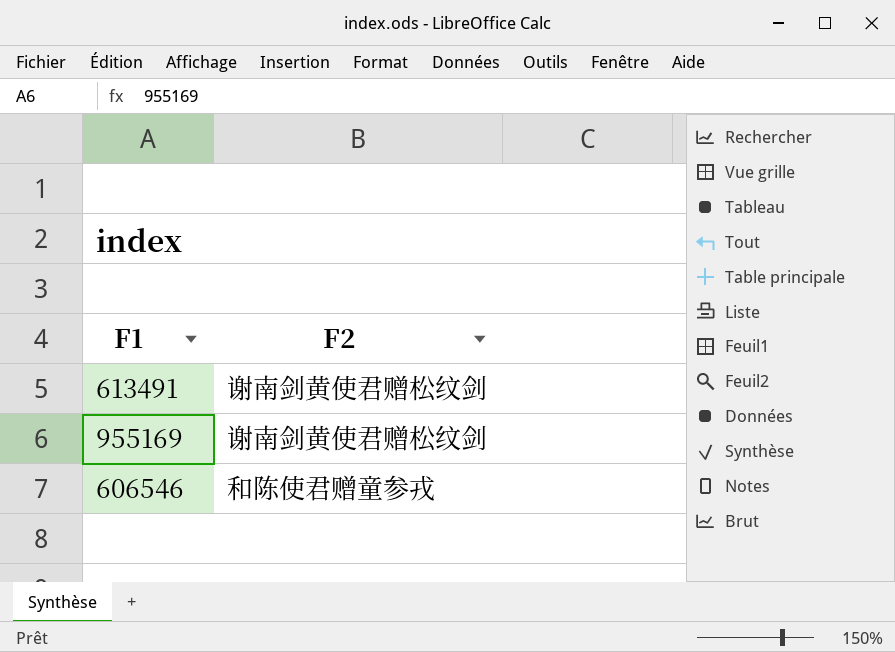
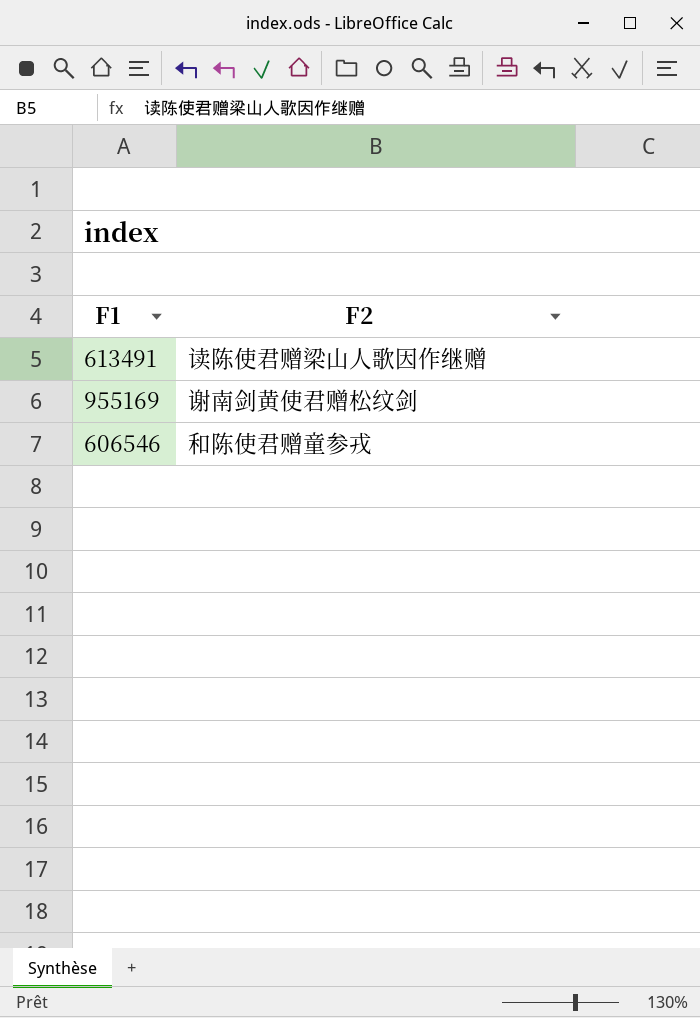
613491 | F2: 谢南剑黄使君赠松纹剑 -> 读陈使君赠梁山人歌因作继赠

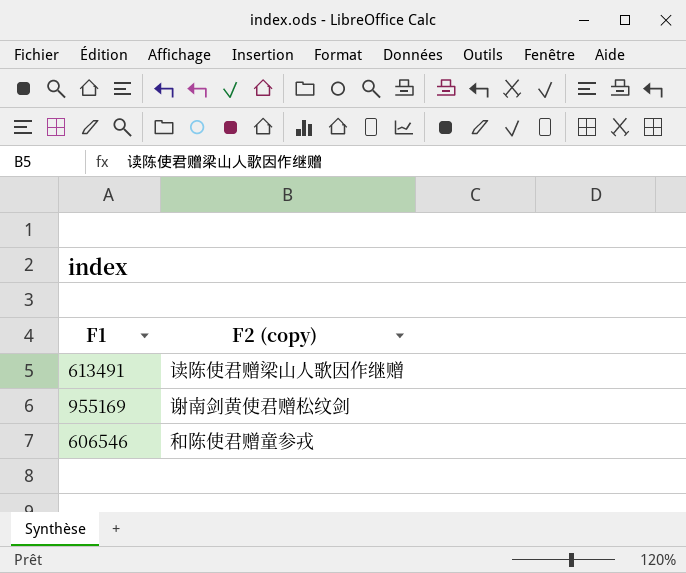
column name: F2 -> F2 (copy)

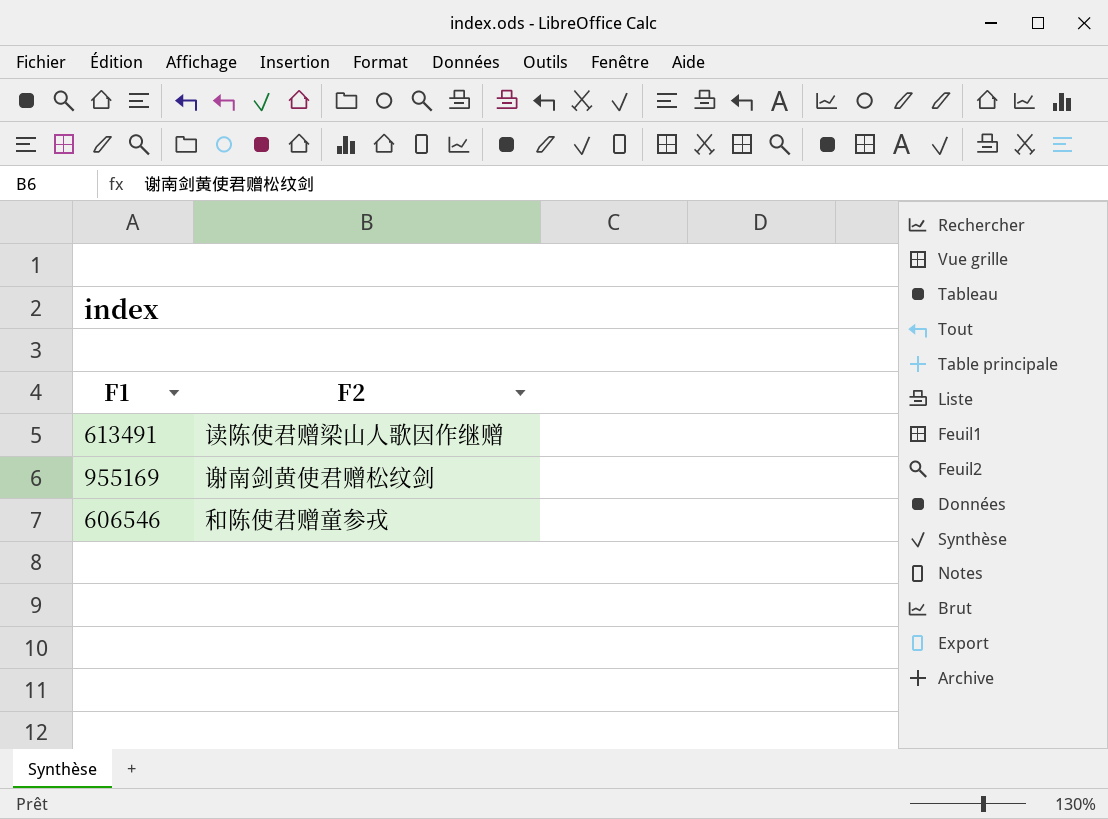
column name: F2 (copy) -> F2

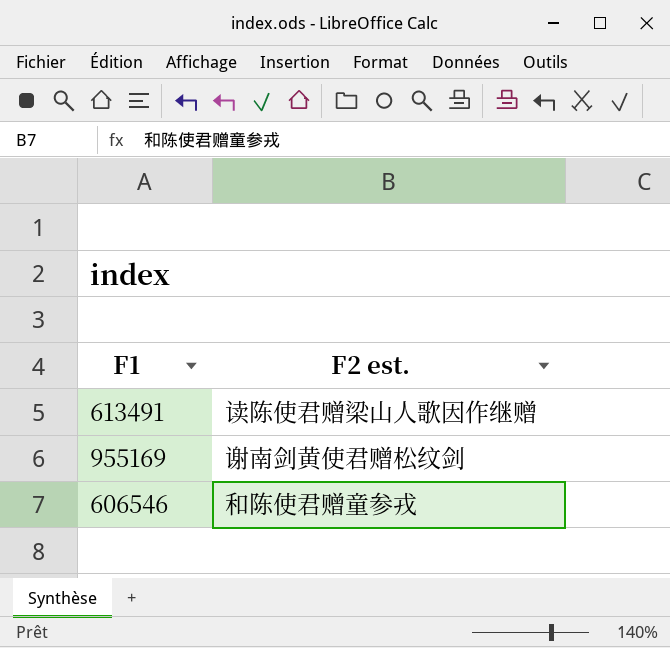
column name: F2 -> F2 est.

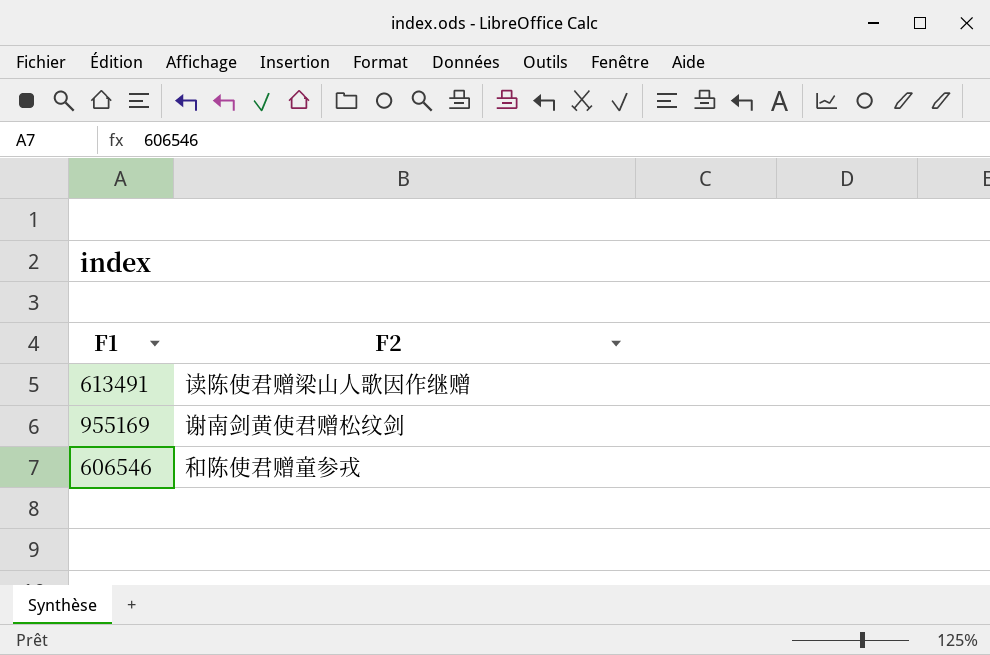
column name: F2 est. -> F2

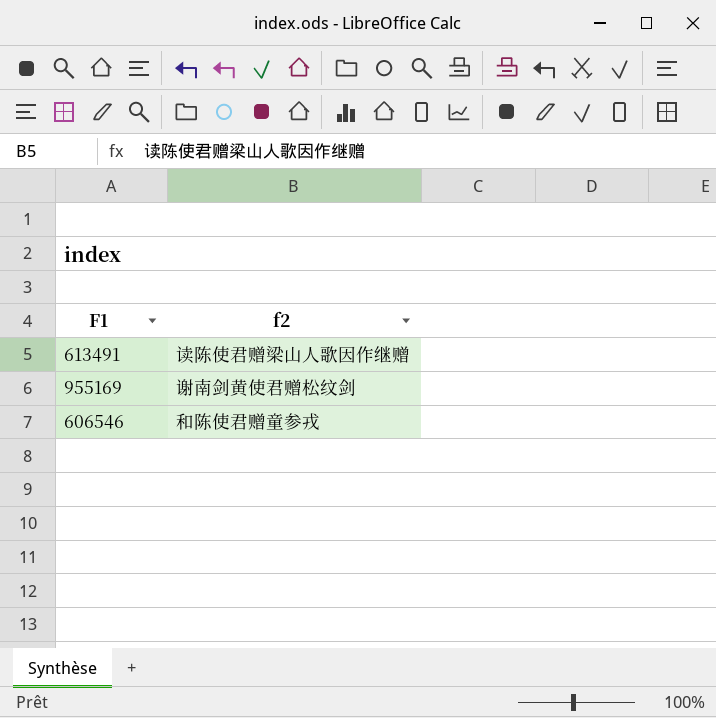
column name: F2 -> f2

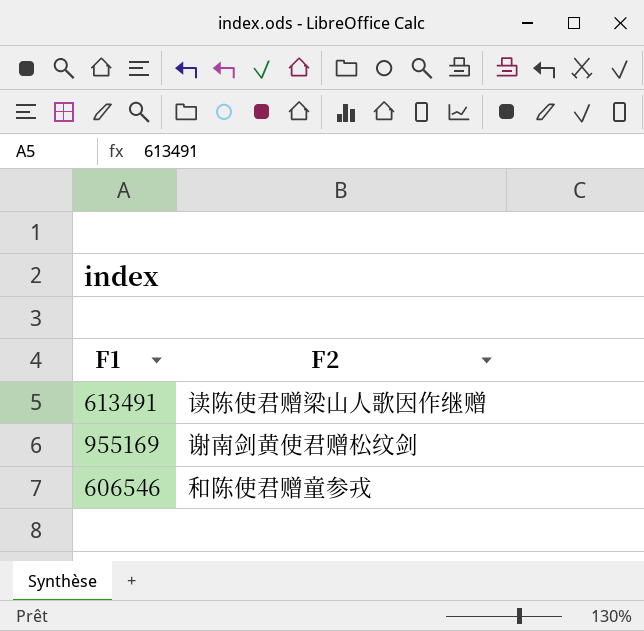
column name: f2 -> F2

